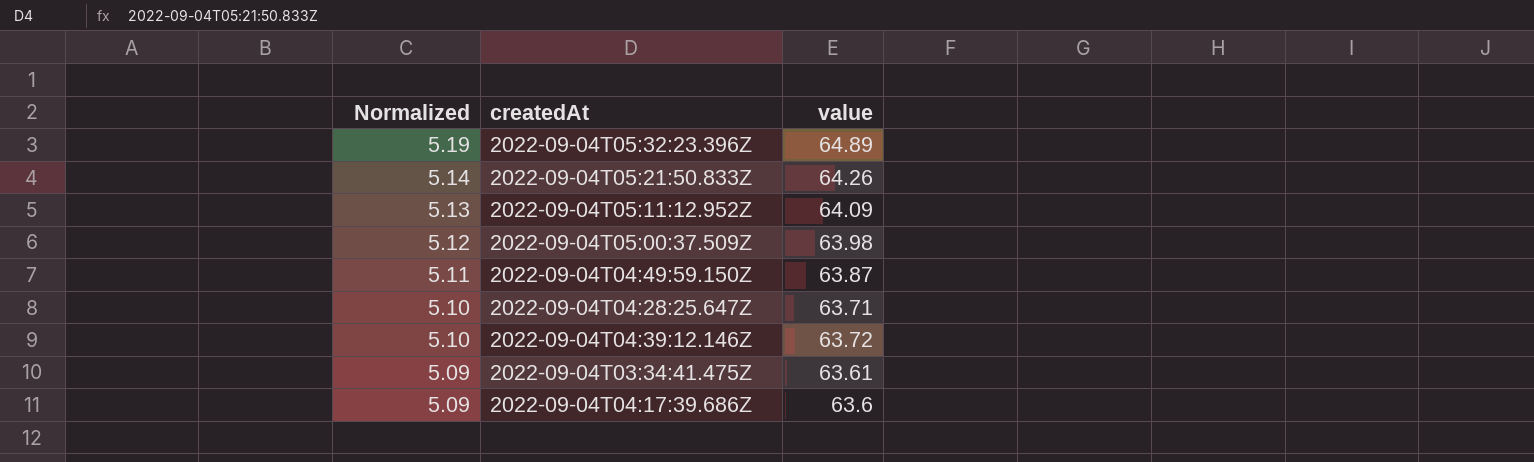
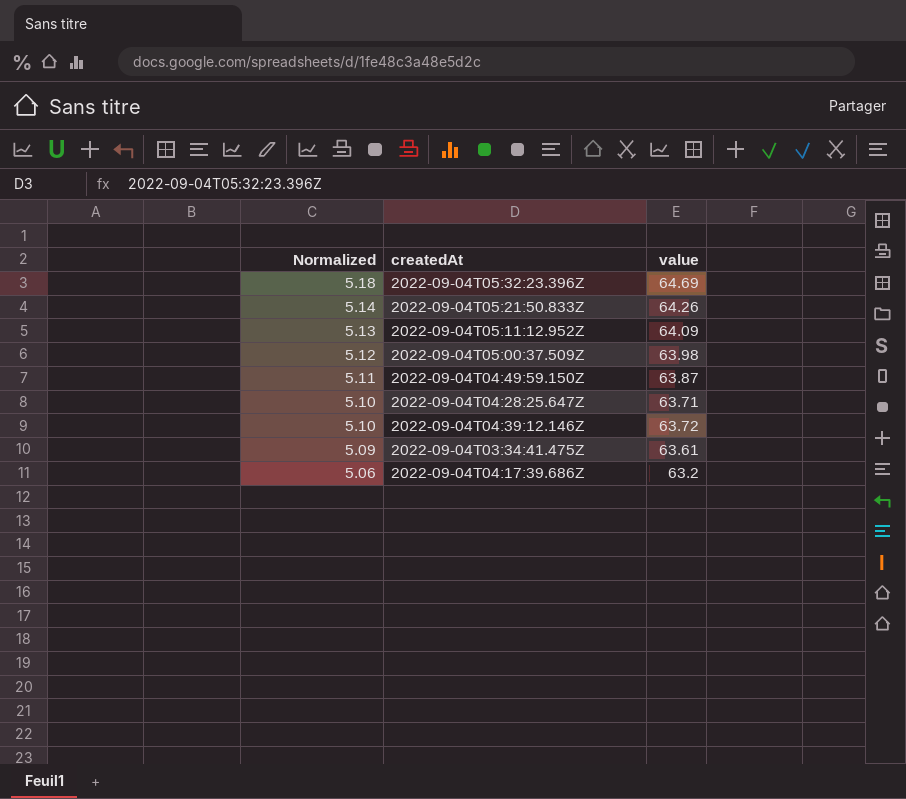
2022-09-04T05:32:23.396Z | Normalized: 5.19 -> 5.18
2022-09-04T05:32:23.396Z | value: 64.89 -> 64.69
2022-09-04T04:17:39.686Z | Normalized: 5.09 -> 5.06
2022-09-04T04:17:39.686Z | value: 63.6 -> 63.2

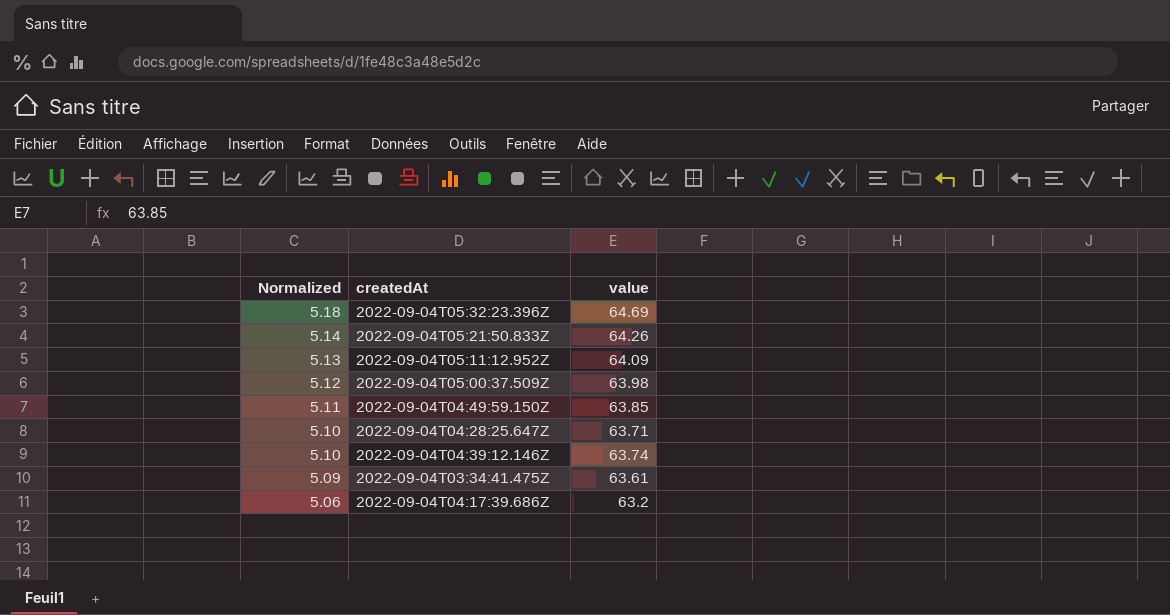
2022-09-04T04:49:59.150Z | value: 63.87 -> 63.85
2022-09-04T04:39:12.146Z | value: 63.72 -> 63.74

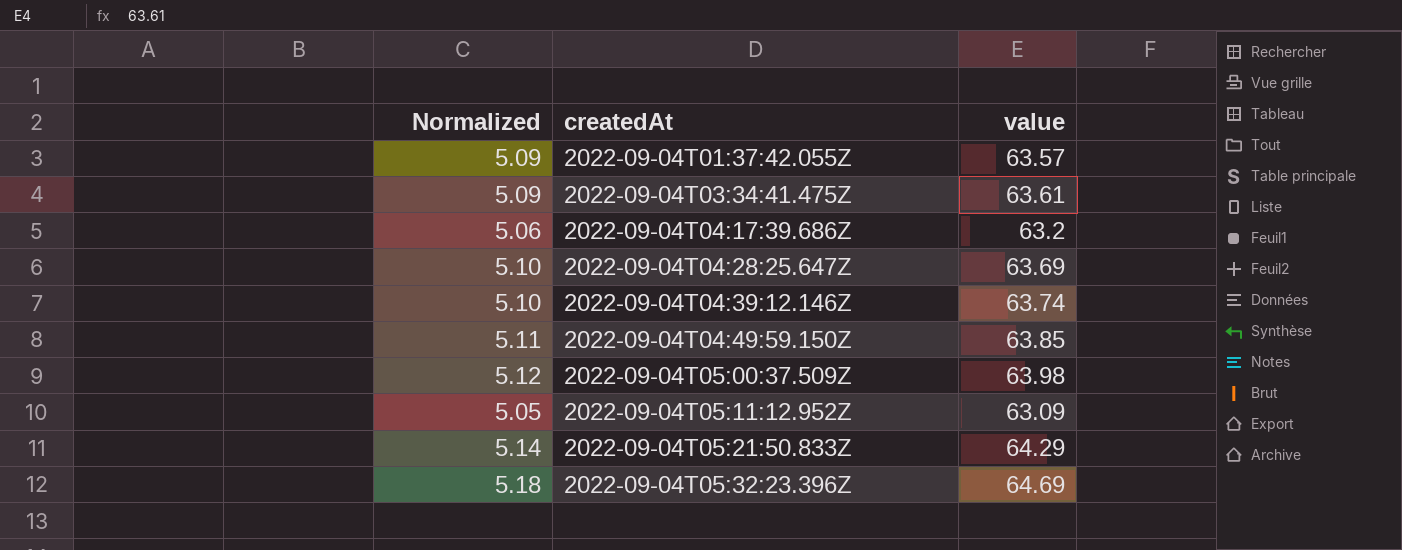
row order: Normalized descending -> createdAt ascending
row 2022-09-04T01:37:42.055Z: none -> 5.09 | 63.57
2022-09-04T04:28:25.647Z | value: 63.71 -> 63.69
2022-09-04T05:11:12.952Z | Normalized: 5.13 -> 5.05
2022-09-04T05:11:12.952Z | value: 64.09 -> 63.09
2022-09-04T05:21:50.833Z | value: 64.26 -> 64.29

